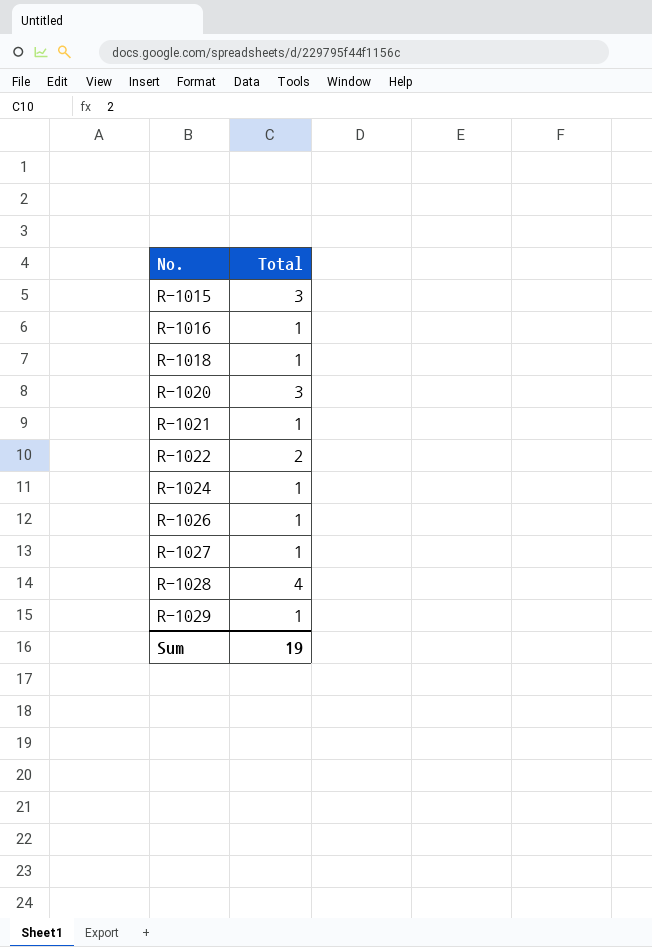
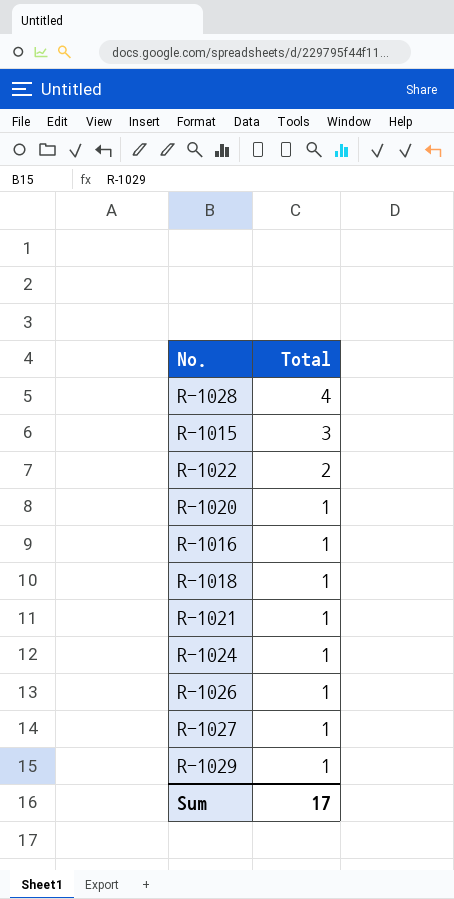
row order: No. ascending -> Total descending
R-1020 | Total: 3 -> 1
Sum | Total: 19 -> 17

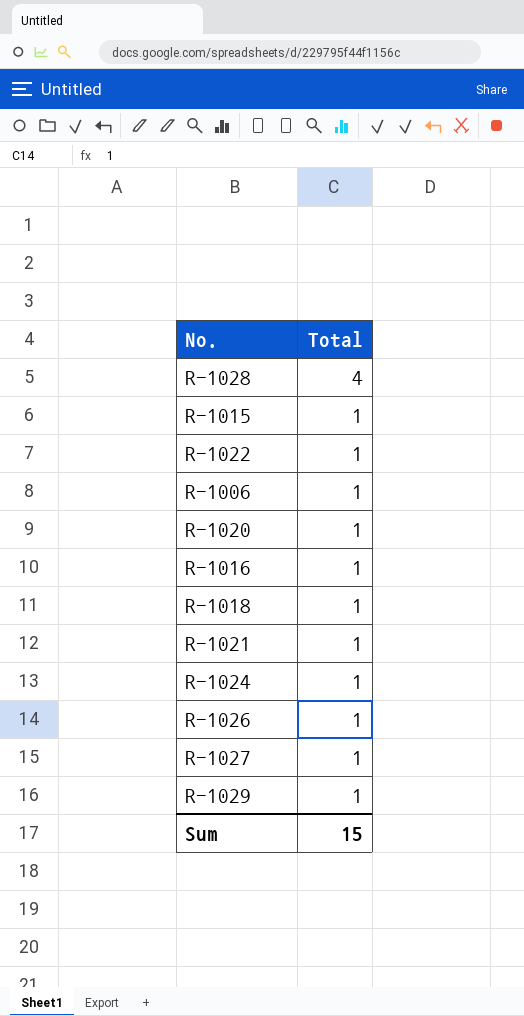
R-1015 | Total: 3 -> 1
R-1022 | Total: 2 -> 1
row R-1006: none -> 1
Sum | Total: 17 -> 15

